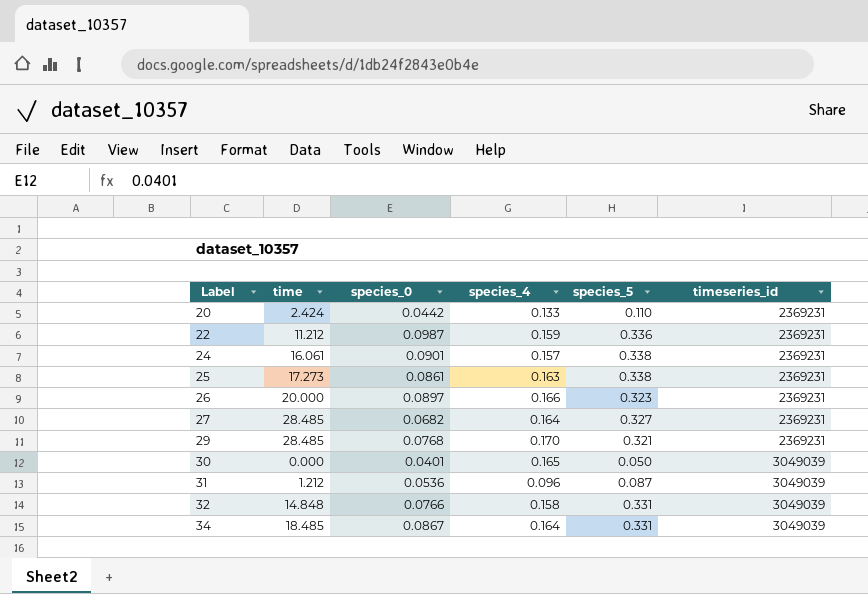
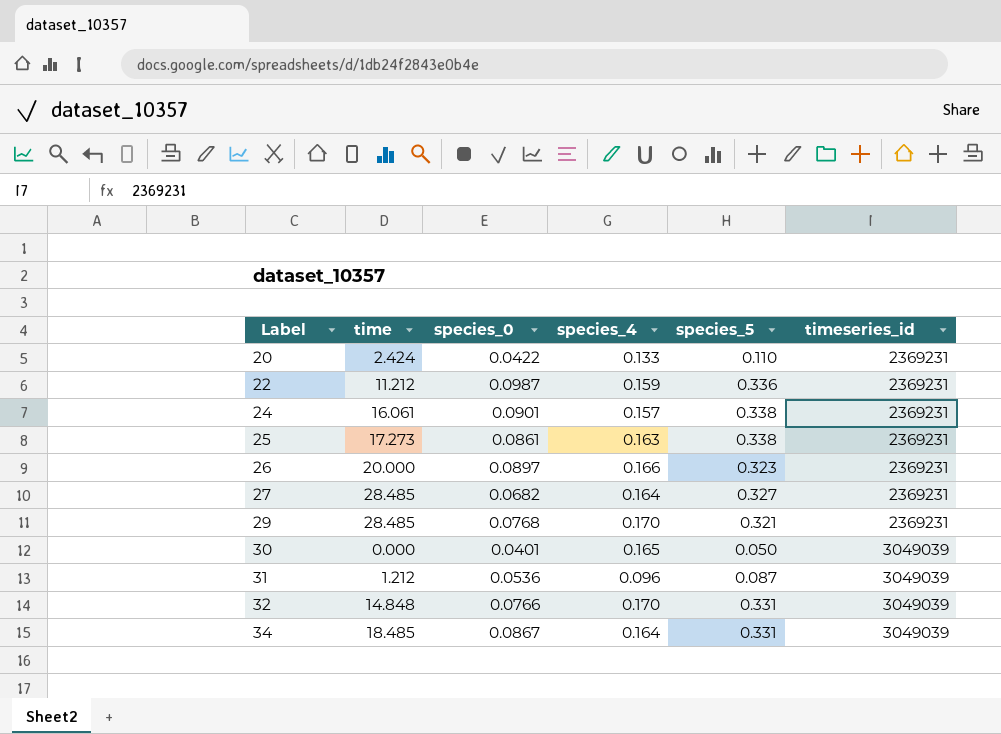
20 | species_0: 0.0442 -> 0.0422
32 | species_4: 0.158 -> 0.170

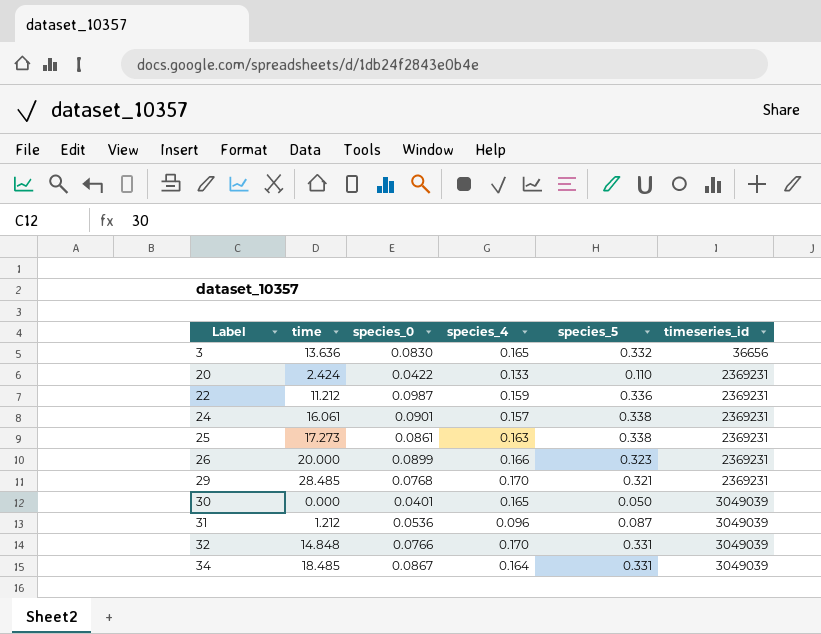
row 27: 28.485 | 0.0682 | 0.164 | 0.327 | 2369231 -> none
row 3: none -> 13.636 | 0.0830 | 0.165 | 0.332 | 36656
26 | species_0: 0.0897 -> 0.0899

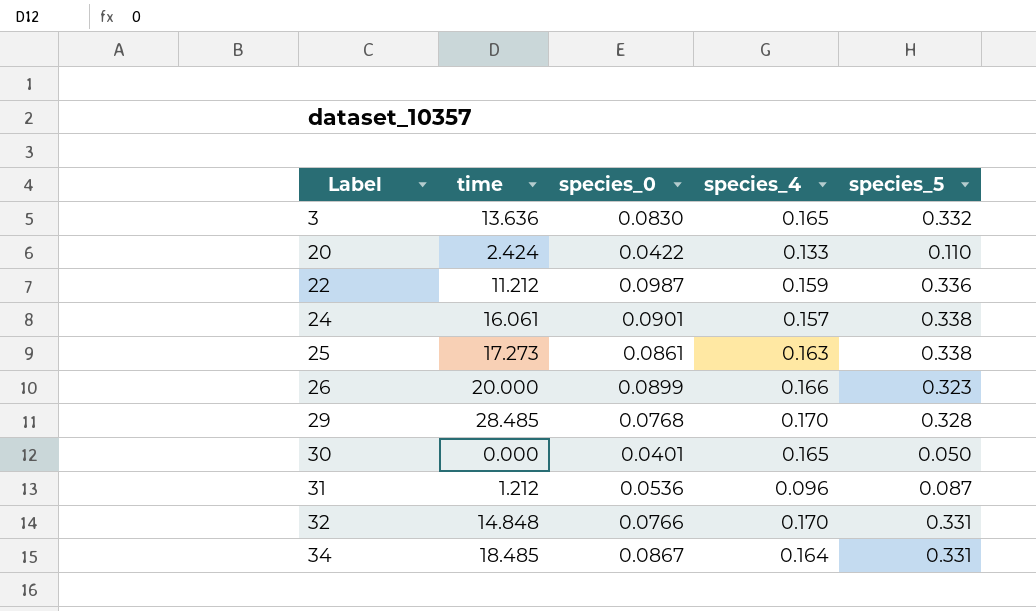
column timeseries_id | position: 6 -> none
29 | species_5: 0.321 -> 0.328

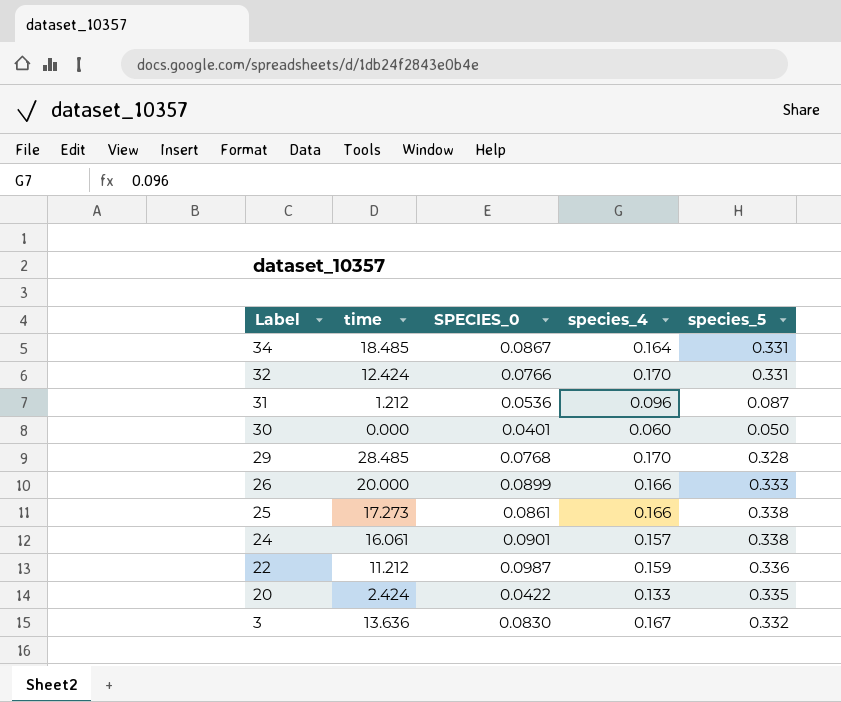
row order: Label ascending -> Label descending
column name: species_0 -> SPECIES_0
32 | time: 14.848 -> 12.424
30 | species_4: 0.165 -> 0.060
26 | species_5: 0.323 -> 0.333
25 | species_4: 0.163 -> 0.166
20 | species_5: 0.110 -> 0.335
3 | species_4: 0.165 -> 0.167

